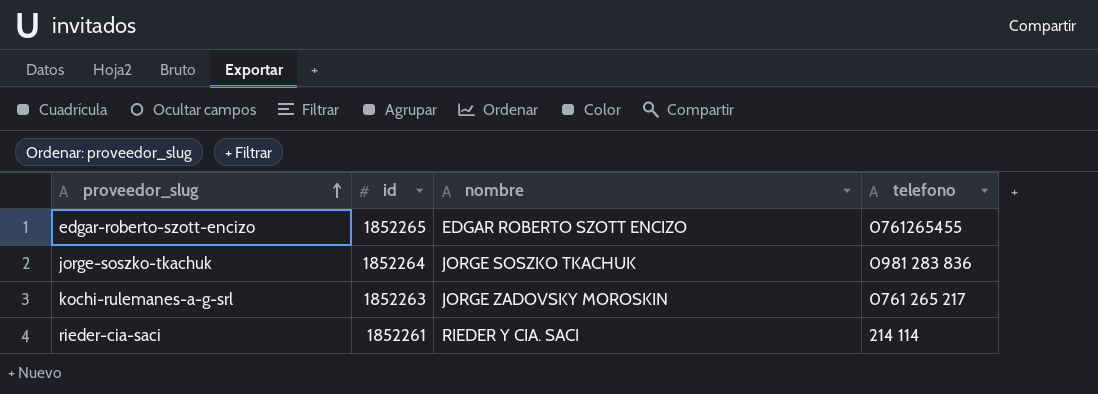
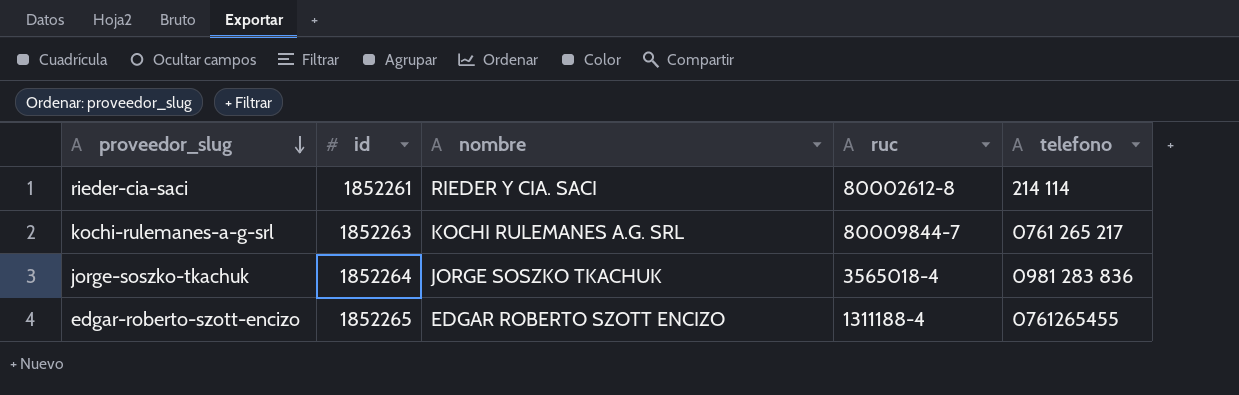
row order: proveedor_slug ascending -> proveedor_slug descending
column ruc | position: none -> 4
kochi-rulemanes-a-g-srl | nombre: JORGE ZADOVSKY MOROSKIN -> KOCHI RULEMANES A.G. SRL

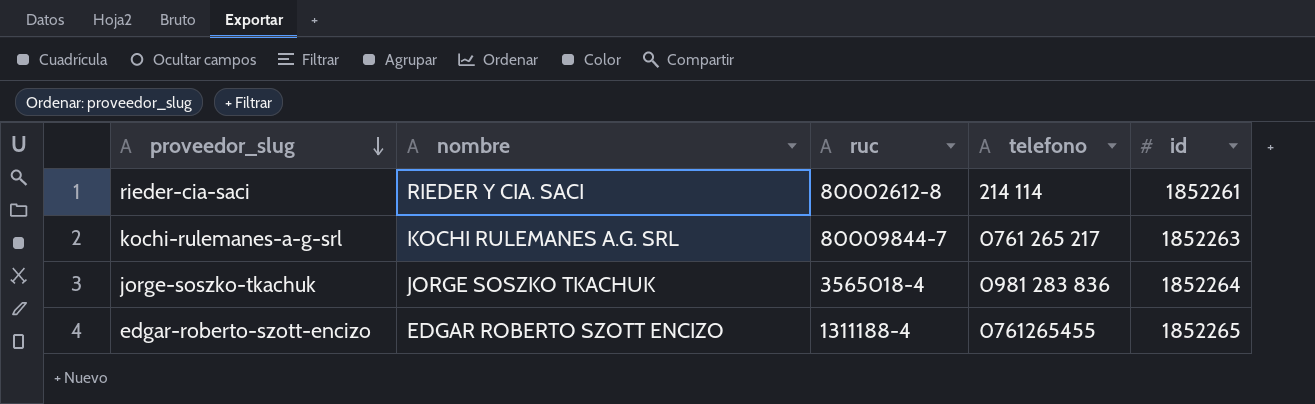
column id | position: 2 -> 5

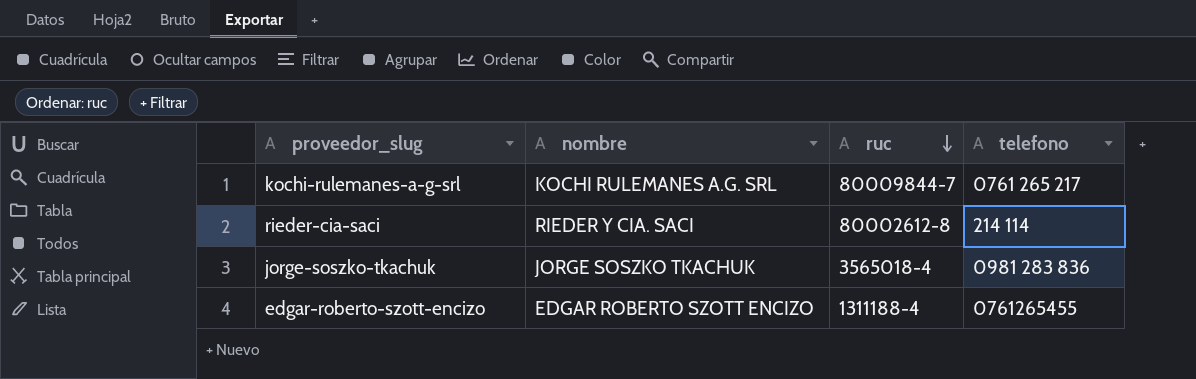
row order: proveedor_slug descending -> ruc descending
column id | position: 5 -> none

